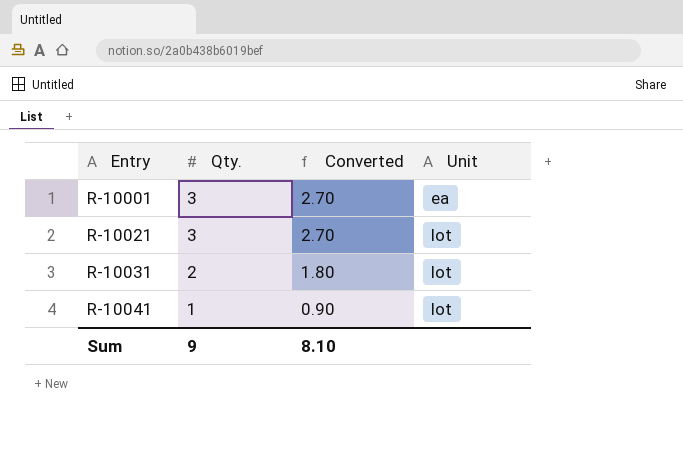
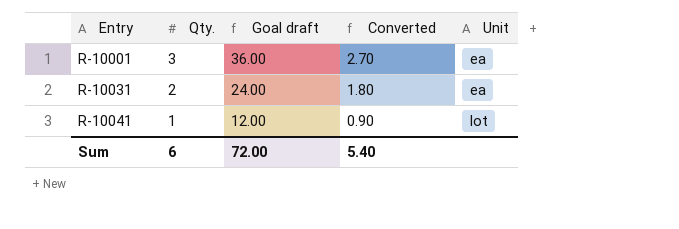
column Goal draft | formula: none -> [Qty.] * 12
row R-10021: 3 | 2.70 | lot -> none
R-10031 | Unit: lot -> ea
Sum | Qty.: 9 -> 6
Sum | Converted: 8.10 -> 5.40

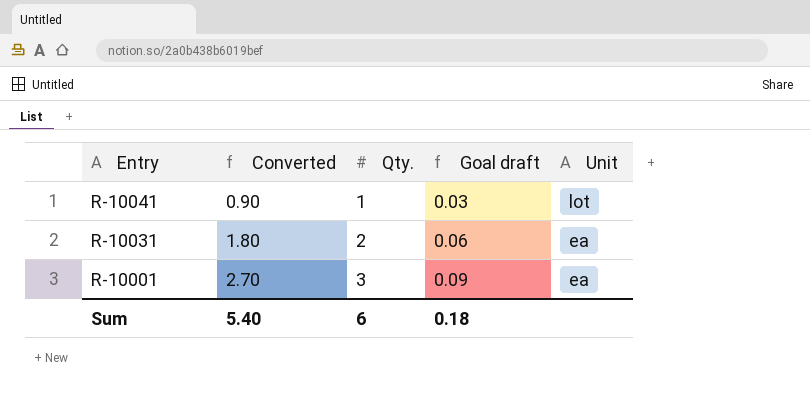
row order: Entry ascending -> Entry descending
column Converted | position: 4 -> 2
column Goal draft | formula: [Qty.] * 12 -> [Qty.] * 0.03
Sum | Goal draft: 72.00 -> 0.18

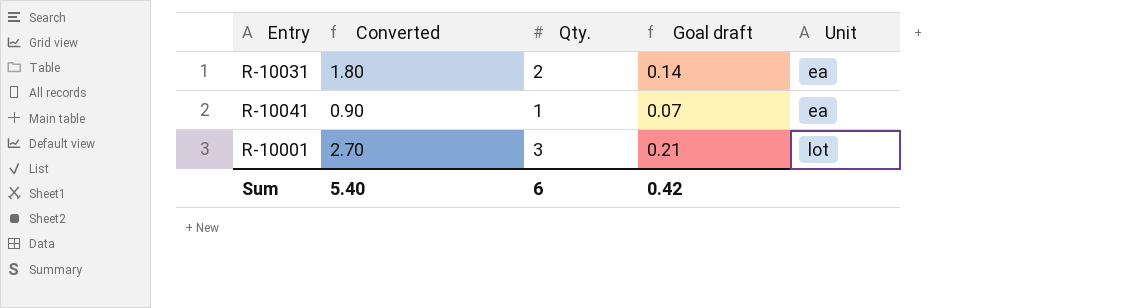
row order: Entry descending -> Unit ascending
column Goal draft | formula: [Qty.] * 0.03 -> [Qty.] * 0.07
R-10041 | Unit: lot -> ea
R-10001 | Unit: ea -> lot
Sum | Goal draft: 0.18 -> 0.42

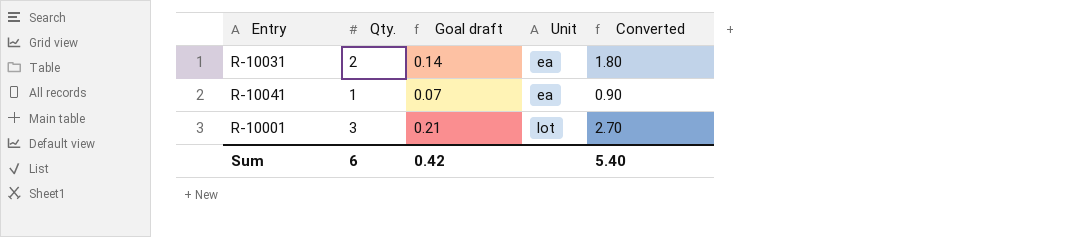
column Converted | position: 2 -> 5

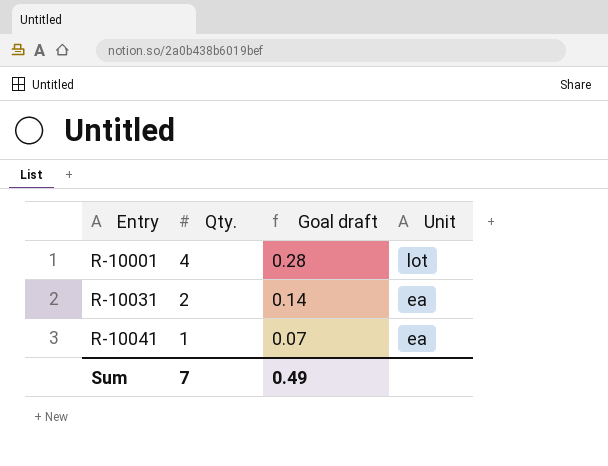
row order: Unit ascending -> Entry ascending
column Converted | formula: [Qty.] * 0.9 -> none
R-10001 | Qty.: 3 -> 4
R-10001 | Goal draft: 0.21 -> 0.28
Sum | Qty.: 6 -> 7
Sum | Goal draft: 0.42 -> 0.49

